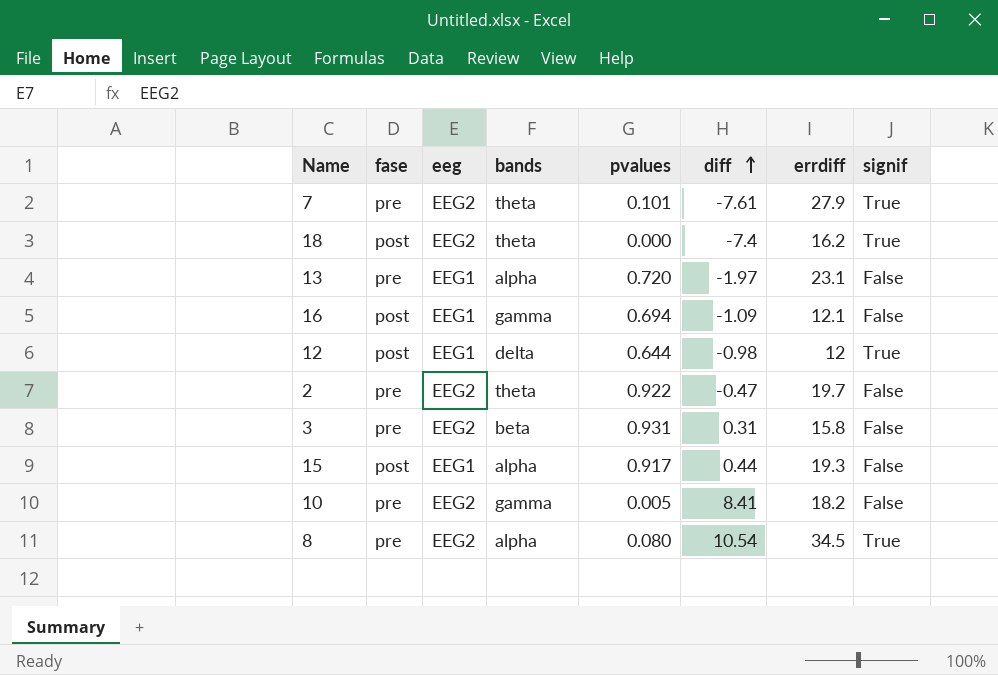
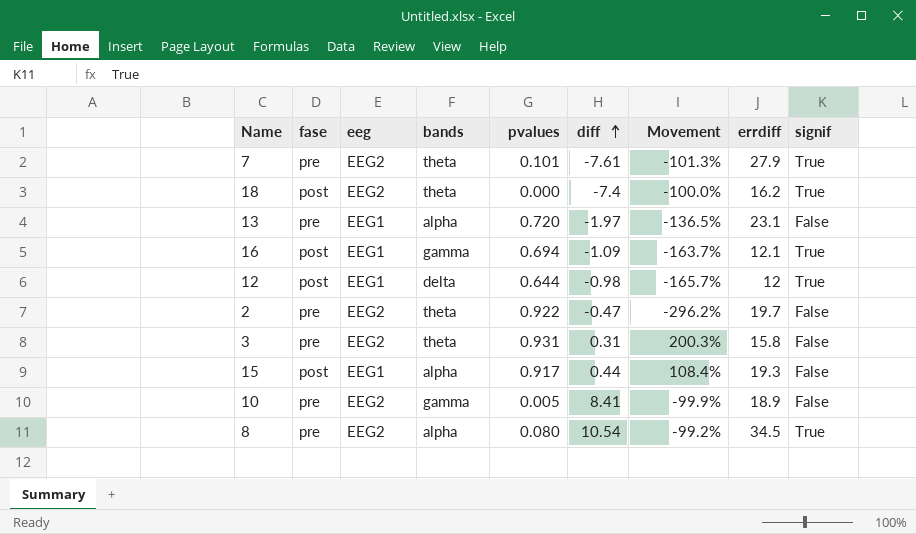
column Movement | formula: none -> ([pvalues] - [diff]) / [diff]
16 | signif: False -> True
3 | bands: beta -> theta
10 | errdiff: 18.2 -> 18.9

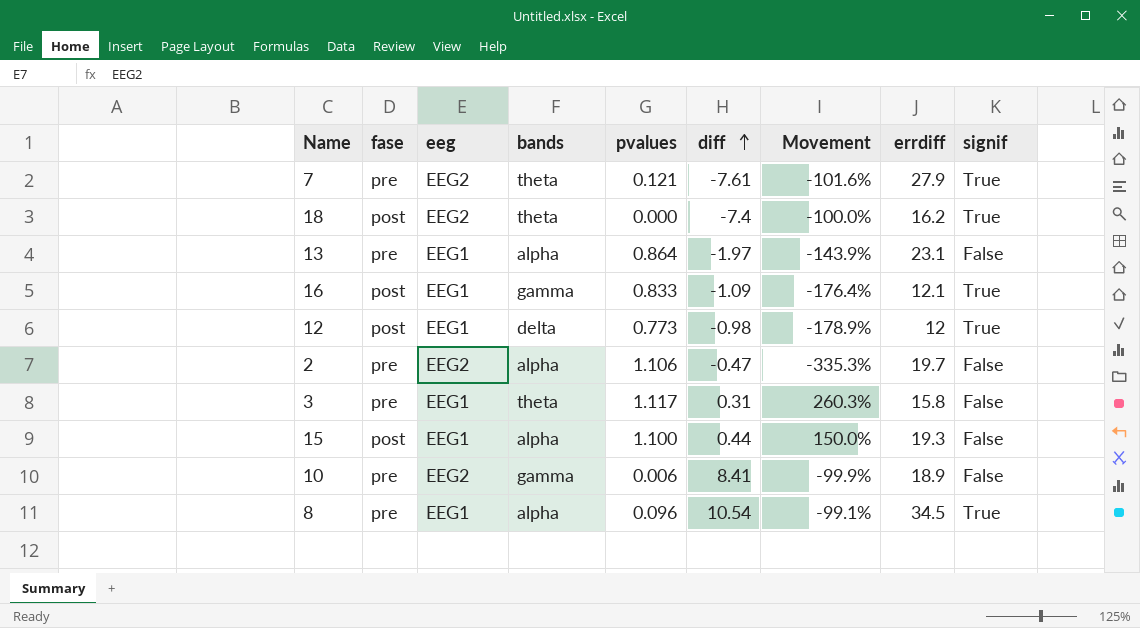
7 | pvalues: 0.101 -> 0.121
7 | Movement: -101.3% -> -101.6%
13 | pvalues: 0.720 -> 0.864
13 | Movement: -136.5% -> -143.9%
16 | pvalues: 0.694 -> 0.833
16 | Movement: -163.7% -> -176.4%
12 | pvalues: 0.644 -> 0.773
12 | Movement: -165.7% -> -178.9%
2 | bands: theta -> alpha
2 | pvalues: 0.922 -> 1.106
2 | Movement: -296.2% -> -335.3%
3 | eeg: EEG2 -> EEG1
3 | pvalues: 0.931 -> 1.117
3 | Movement: 200.3% -> 260.3%
15 | pvalues: 0.917 -> 1.100
15 | Movement: 108.4% -> 150.0%
10 | pvalues: 0.005 -> 0.006
8 | eeg: EEG2 -> EEG1
8 | pvalues: 0.080 -> 0.096
8 | Movement: -99.2% -> -99.1%

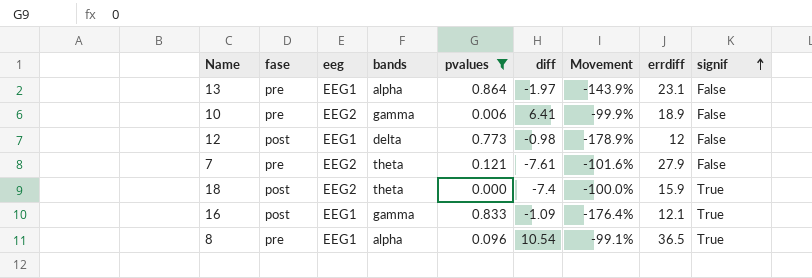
filter: none -> pvalues <= 0.864
row order: diff ascending -> signif ascending
10 | diff: 8.41 -> 6.41
12 | signif: True -> False
7 | signif: True -> False
18 | errdiff: 16.2 -> 15.9
8 | errdiff: 34.5 -> 36.5

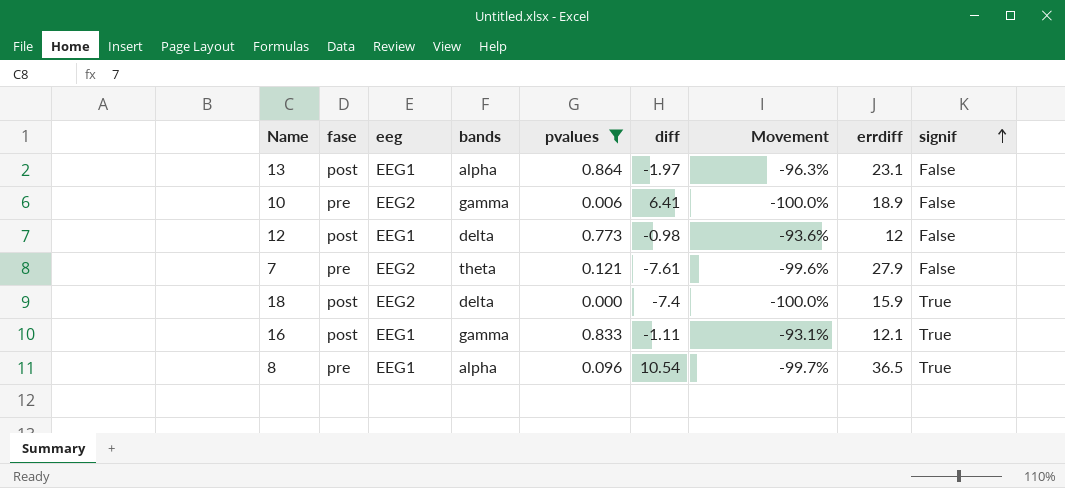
column Movement | formula: ([pvalues] - [diff]) / [diff] -> ([pvalues] - [errdiff]) / [errdiff]
13 | fase: pre -> post
18 | bands: theta -> delta
16 | diff: -1.09 -> -1.11

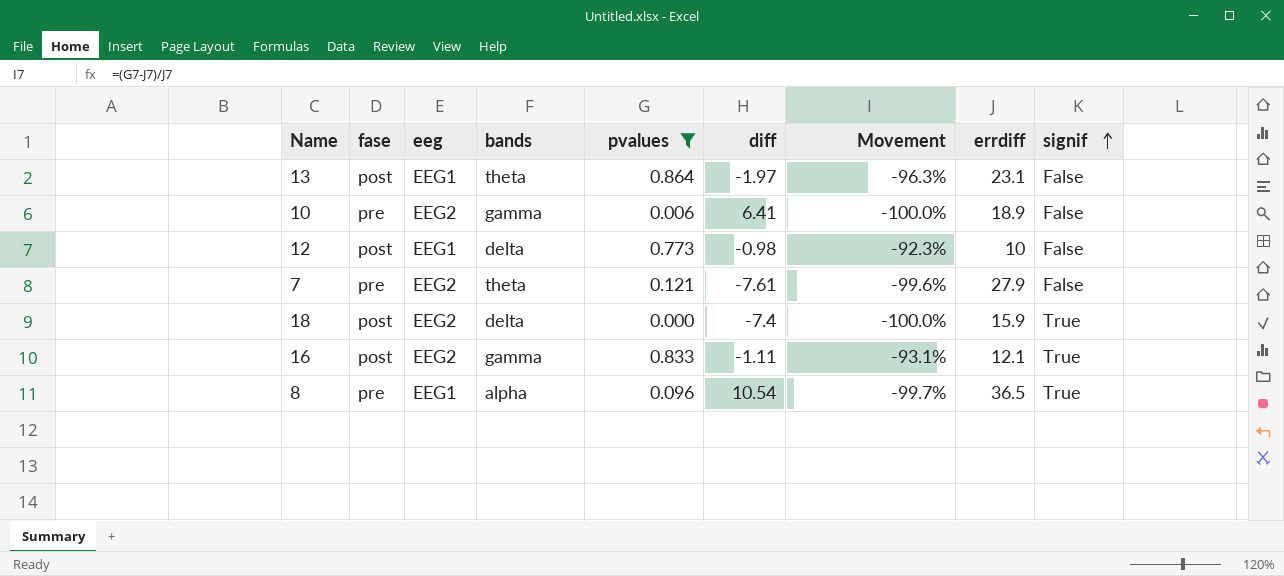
13 | bands: alpha -> theta
12 | Movement: -93.6% -> -92.3%
12 | errdiff: 12 -> 10
16 | eeg: EEG1 -> EEG2

